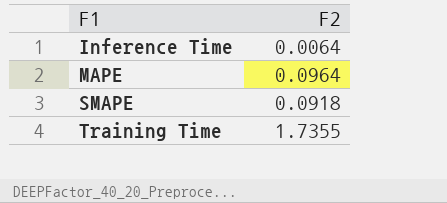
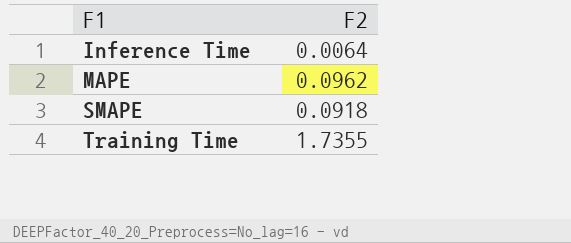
MAPE | F2: 0.0964 -> 0.0962

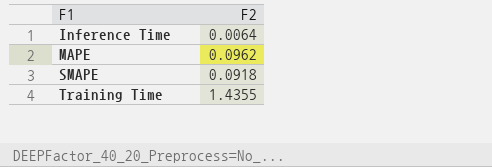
Training Time | F2: 1.7355 -> 1.4355

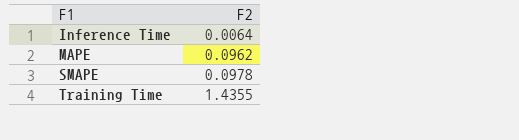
SMAPE | F2: 0.0918 -> 0.0978

